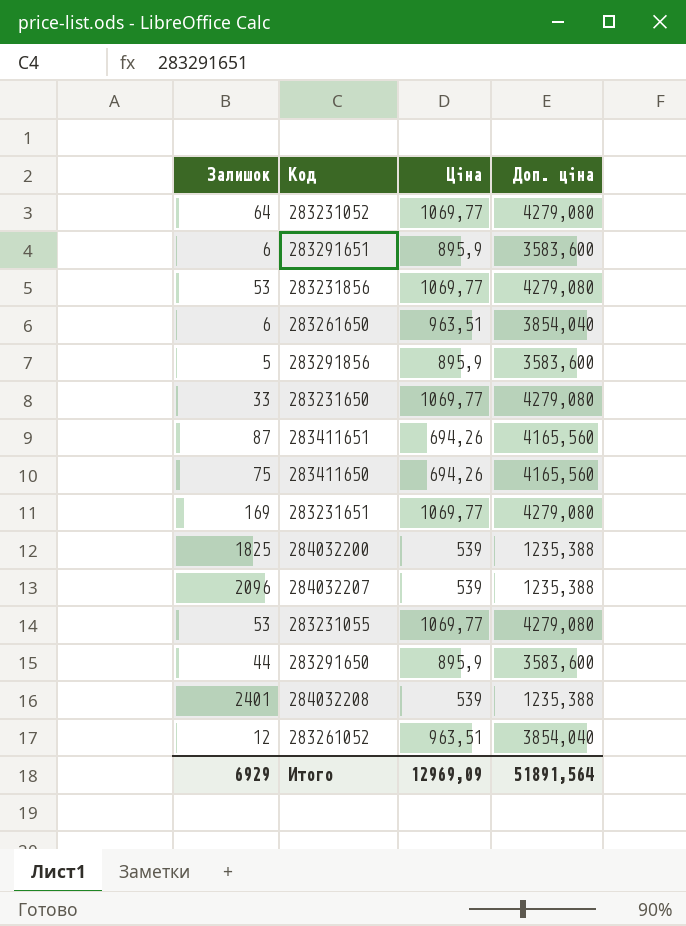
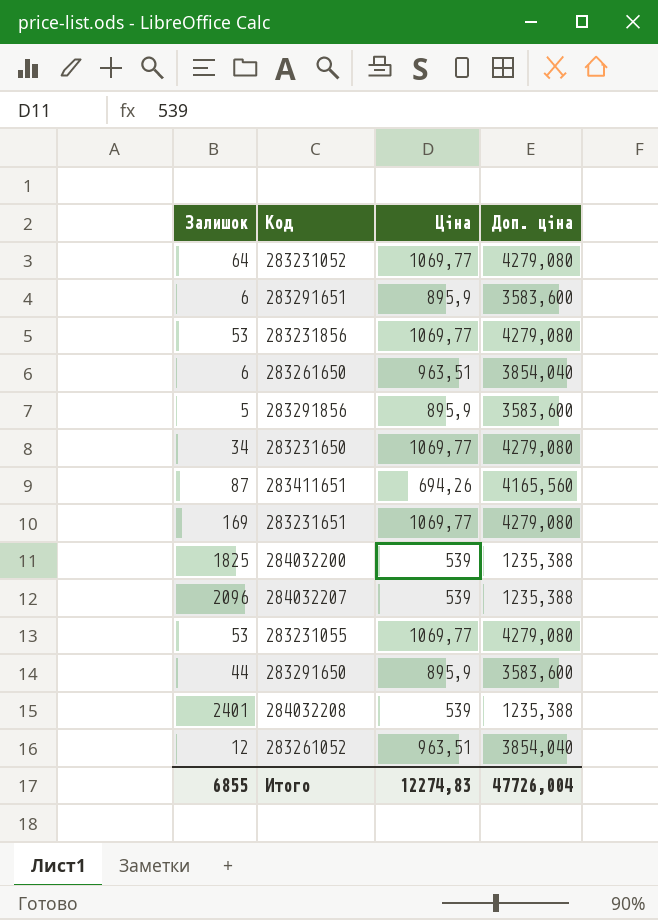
row 283411650: 75 | 694,26 | 4165,560 -> none
283231650 | Залишок: 33 -> 34
Итого | Залишок: 6929 -> 6855
Итого | Ціна: 12969,09 -> 12274,83
Итого | Доп. ціна: 51891,564 -> 47726,004

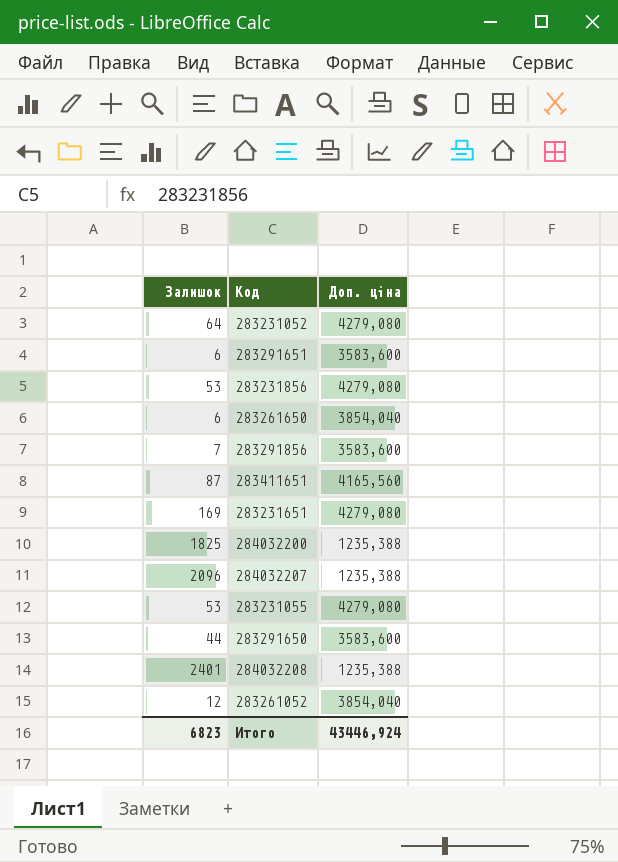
column Ціна | position: 3 -> none
row 283231650: 34 | 1069,77 | 4279,080 -> none
283291856 | Залишок: 5 -> 7
Итого | Залишок: 6855 -> 6823
Итого | Доп. ціна: 47726,004 -> 43446,924

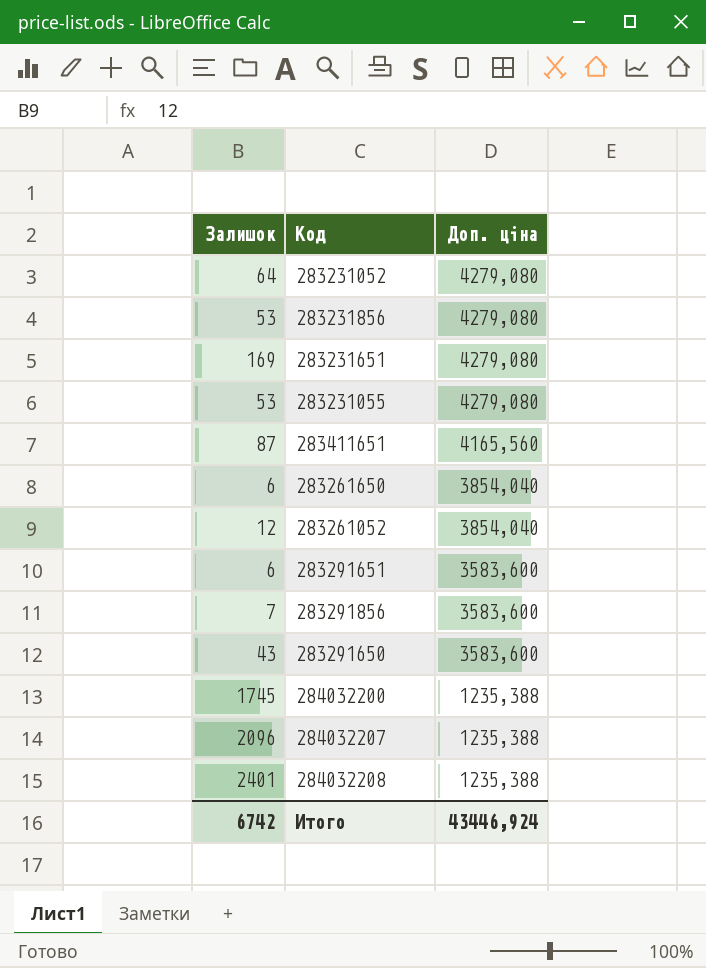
row order: none -> Доп. ціна descending
283291650 | Залишок: 44 -> 43
284032200 | Залишок: 1825 -> 1745
Итого | Залишок: 6823 -> 6742

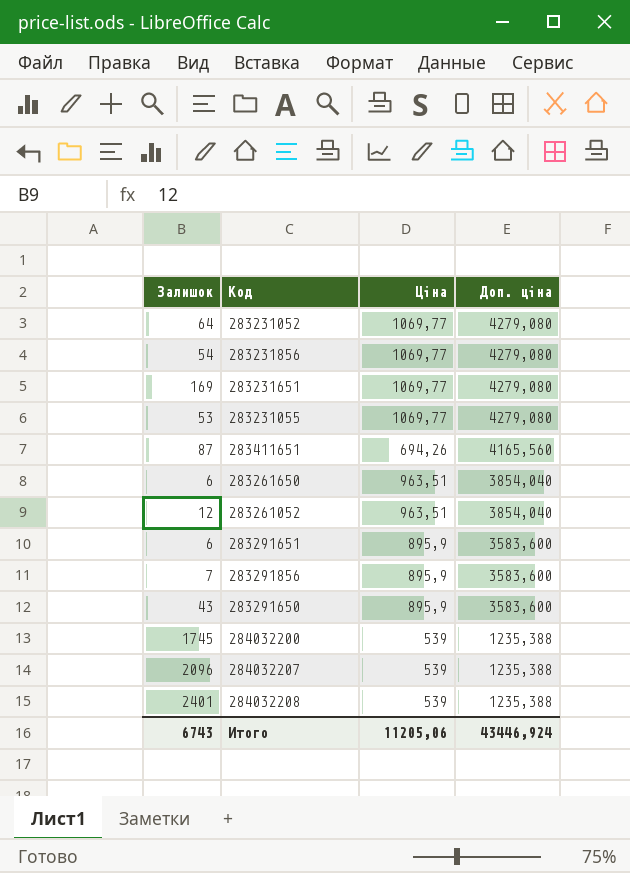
column Ціна | position: none -> 3
283231856 | Залишок: 53 -> 54
Итого | Залишок: 6742 -> 6743

